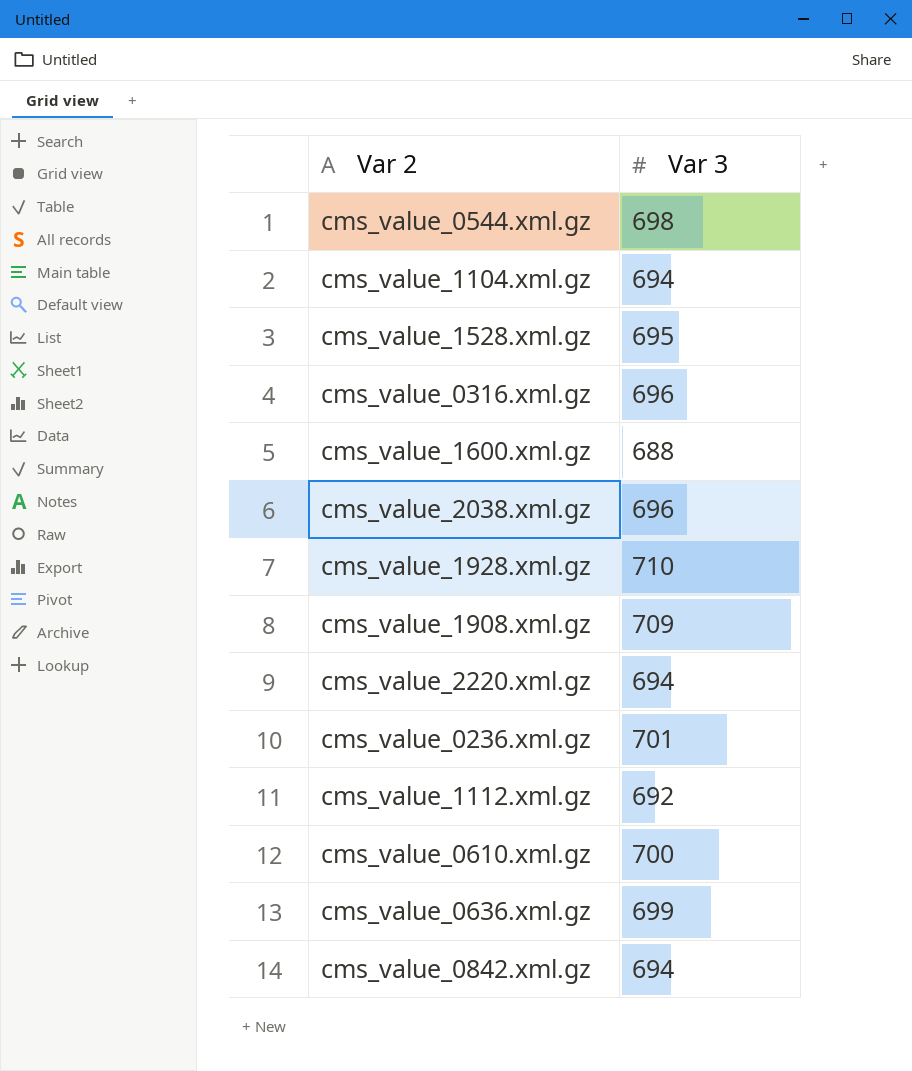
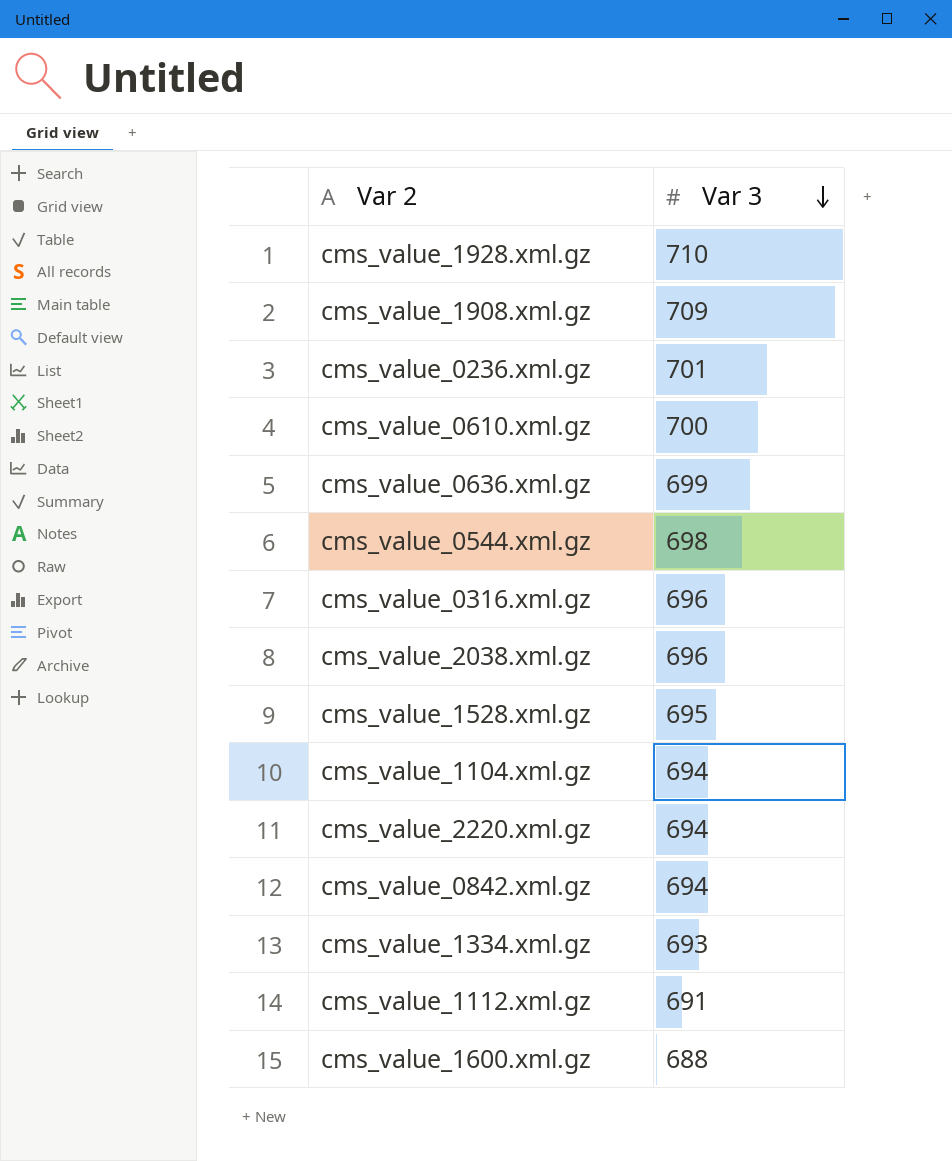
row order: none -> Var 3 descending
row cms_value_1334.xml.gz: none -> 693
cms_value_1112.xml.gz | Var 3: 692 -> 691

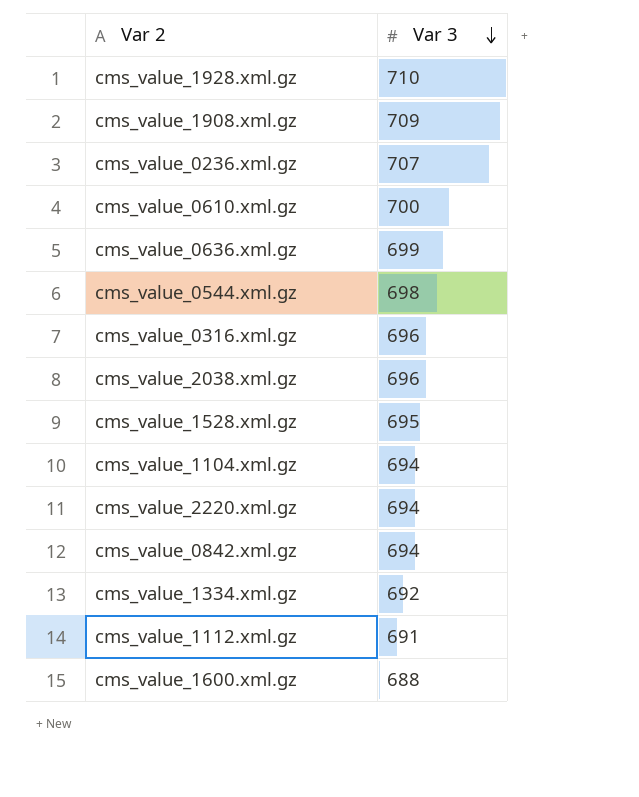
cms_value_0236.xml.gz | Var 3: 701 -> 707
cms_value_1334.xml.gz | Var 3: 693 -> 692

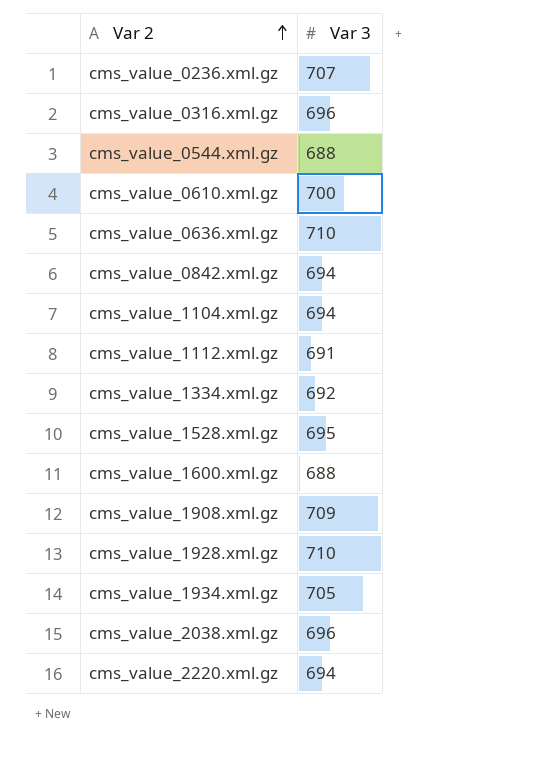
row order: Var 3 descending -> Var 2 ascending
cms_value_0544.xml.gz | Var 3: 698 -> 688
cms_value_0636.xml.gz | Var 3: 699 -> 710
row cms_value_1934.xml.gz: none -> 705

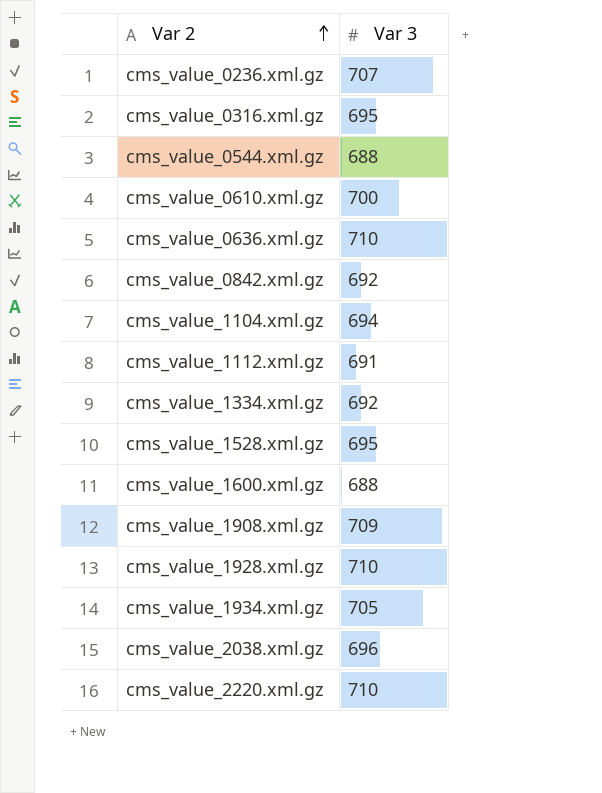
cms_value_0316.xml.gz | Var 3: 696 -> 695
cms_value_0842.xml.gz | Var 3: 694 -> 692
cms_value_2220.xml.gz | Var 3: 694 -> 710

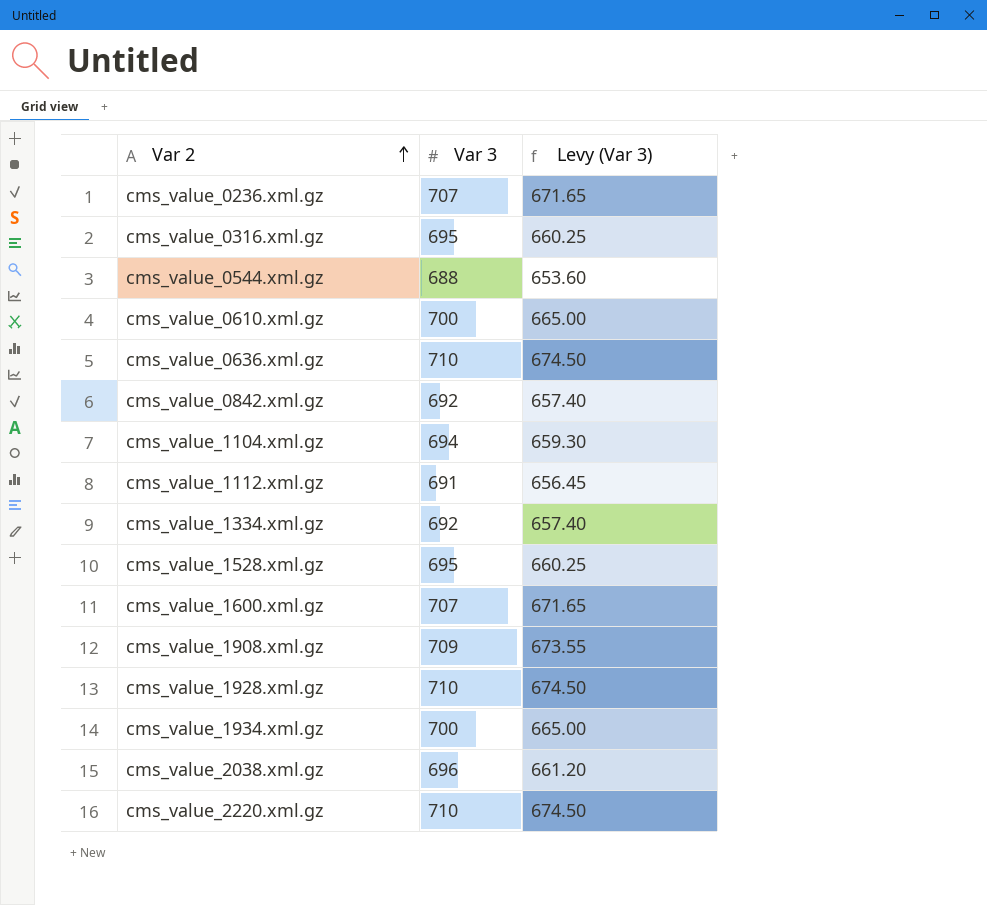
column Levy (Var 3) | formula: none -> [Var 3] * 0.95
cms_value_1600.xml.gz | Var 3: 688 -> 707
cms_value_1934.xml.gz | Var 3: 705 -> 700

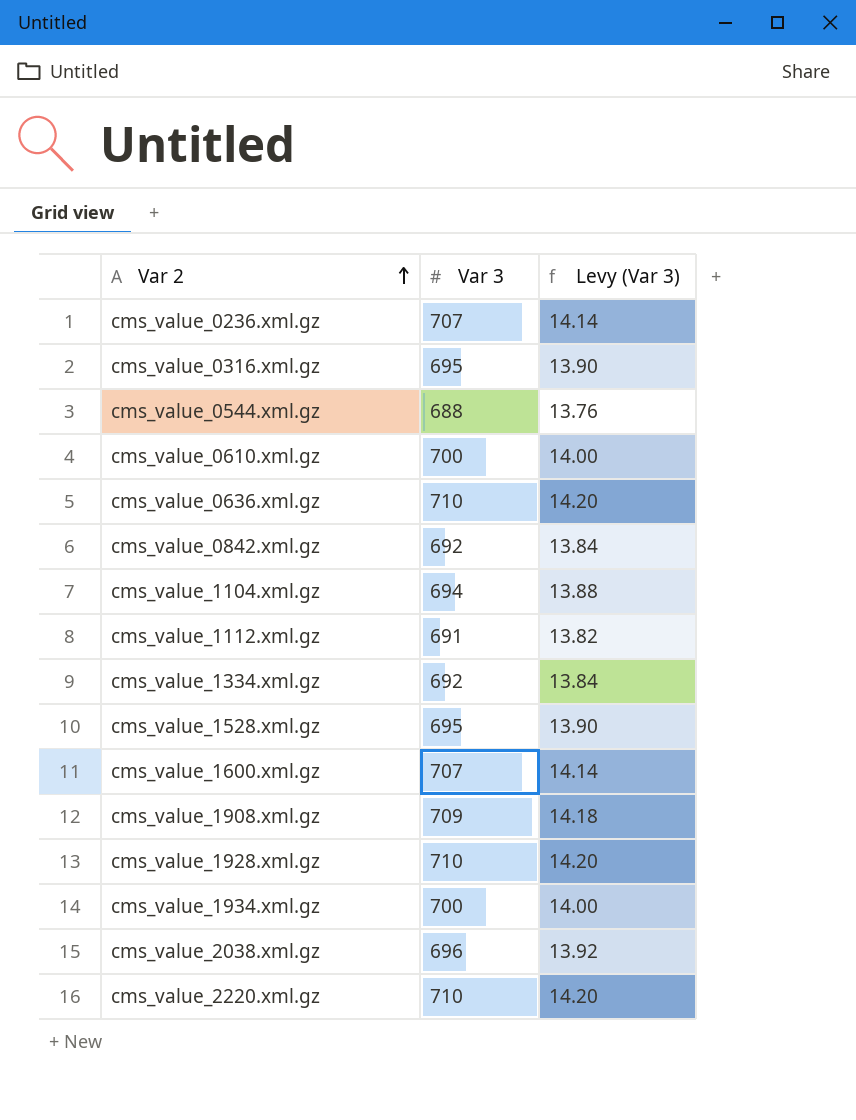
column Levy (Var 3) | formula: [Var 3] * 0.95 -> [Var 3] * 0.02

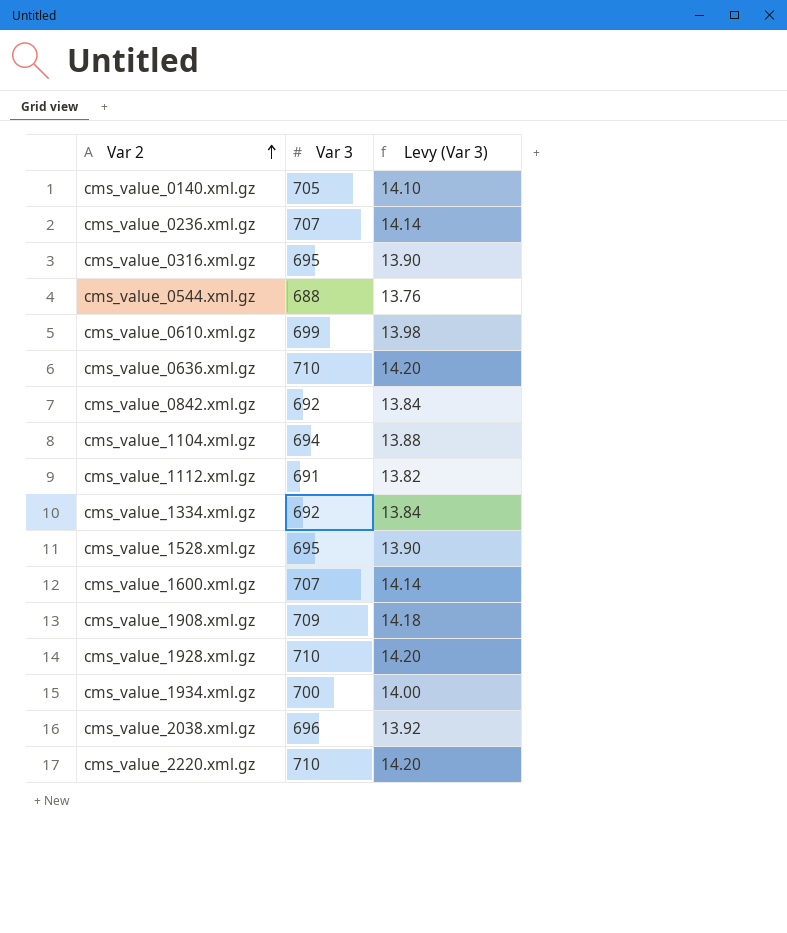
row cms_value_0140.xml.gz: none -> 705 | 14.10
cms_value_0610.xml.gz | Var 3: 700 -> 699
cms_value_0610.xml.gz | Levy (Var 3): 14.00 -> 13.98

